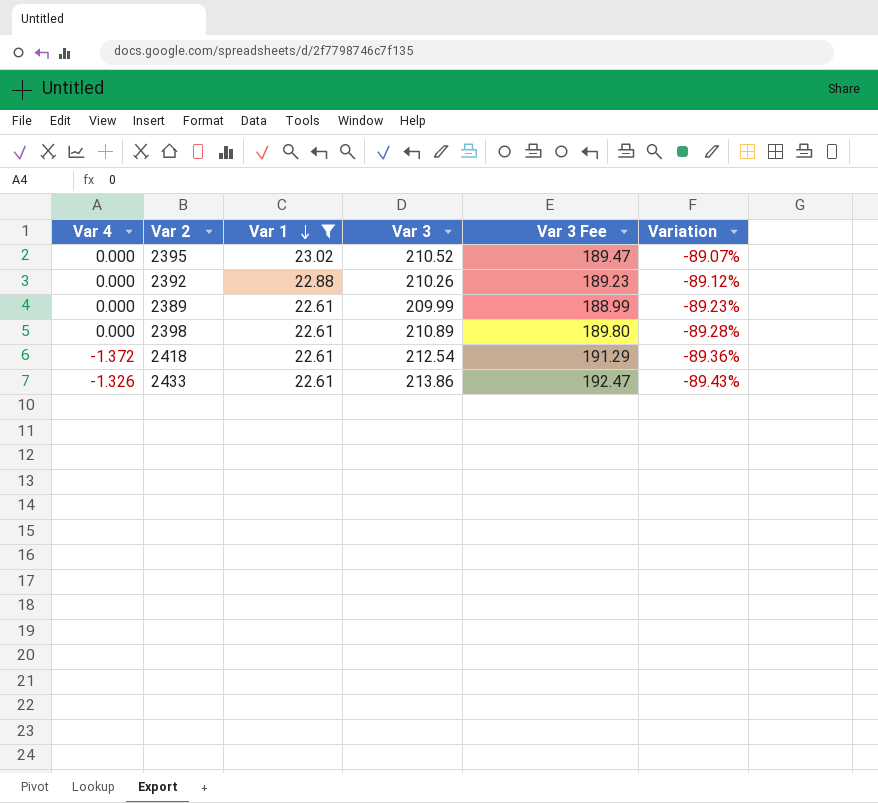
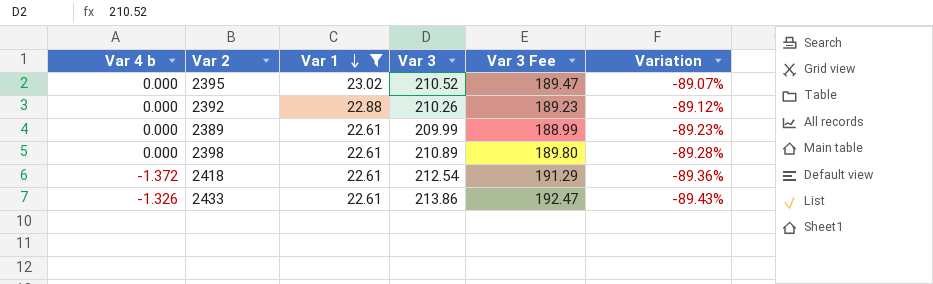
column name: Var 4 -> Var 4 b

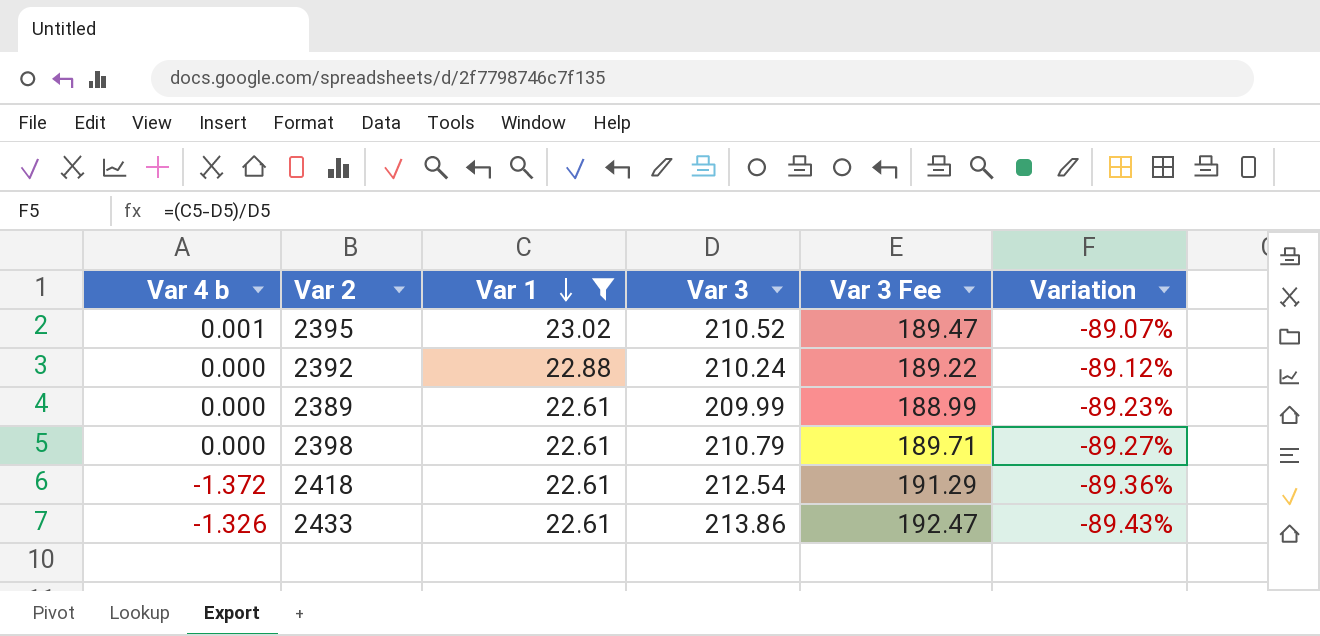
2395 | Var 4 b: 0.000 -> 0.001
2392 | Var 3: 210.26 -> 210.24
2392 | Var 3 Fee: 189.23 -> 189.22
2398 | Var 3: 210.89 -> 210.79
2398 | Var 3 Fee: 189.80 -> 189.71
2398 | Variation: -89.28% -> -89.27%

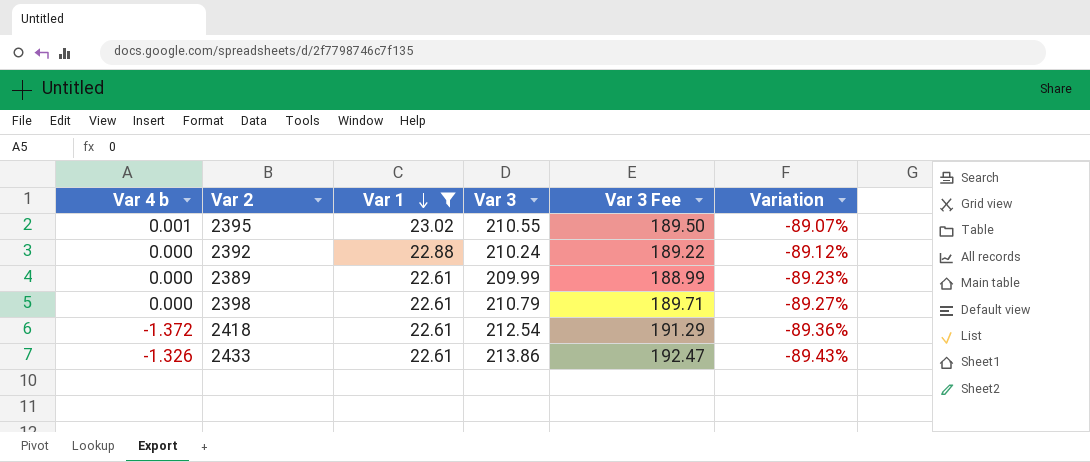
2395 | Var 3: 210.52 -> 210.55
2395 | Var 3 Fee: 189.47 -> 189.50

